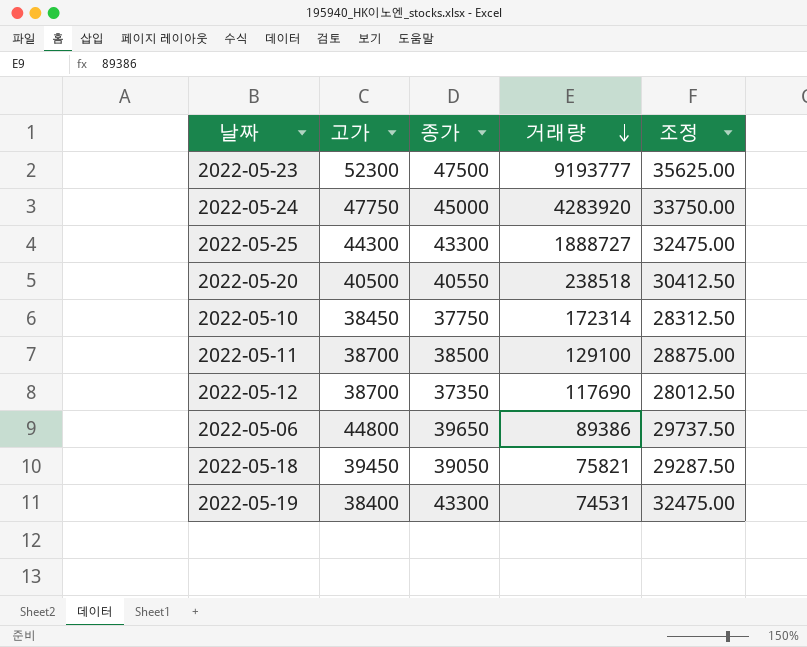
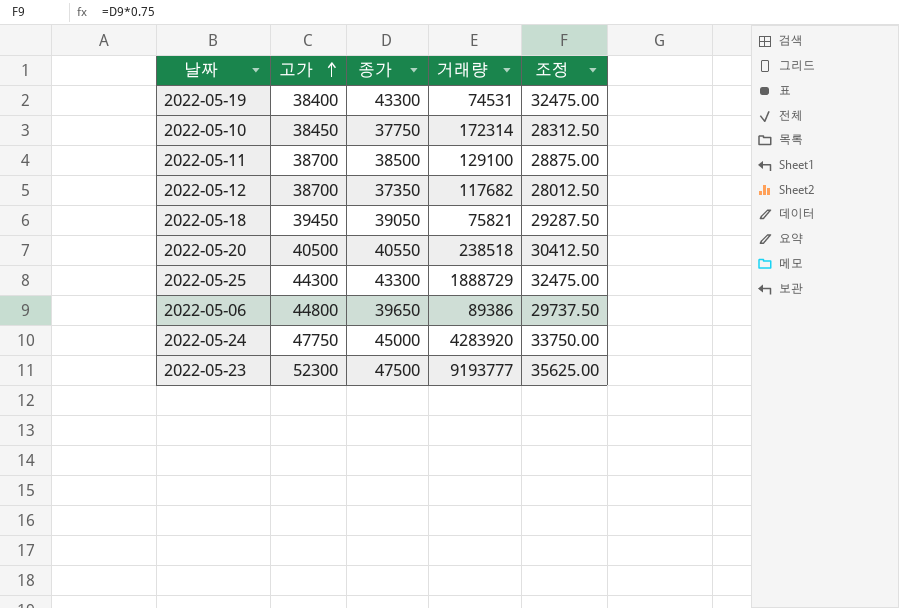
row order: 거래량 descending -> 고가 ascending
2022-05-12 | 거래량: 117690 -> 117682
2022-05-25 | 거래량: 1888727 -> 1888729

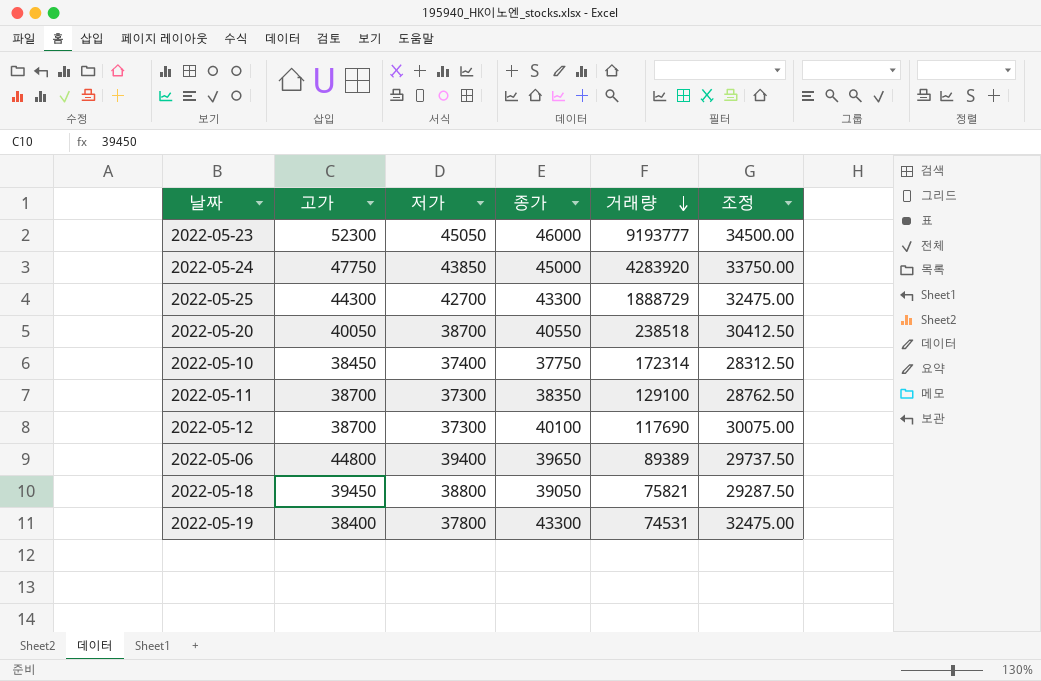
row order: 고가 ascending -> 거래량 descending
column 저가 | position: none -> 3
2022-05-23 | 종가: 47500 -> 46000
2022-05-23 | 조정: 35625.00 -> 34500.00
2022-05-20 | 고가: 40500 -> 40050
2022-05-11 | 종가: 38500 -> 38350
2022-05-11 | 조정: 28875.00 -> 28762.50
2022-05-12 | 종가: 37350 -> 40100
2022-05-12 | 거래량: 117682 -> 117690
2022-05-12 | 조정: 28012.50 -> 30075.00
2022-05-06 | 거래량: 89386 -> 89389

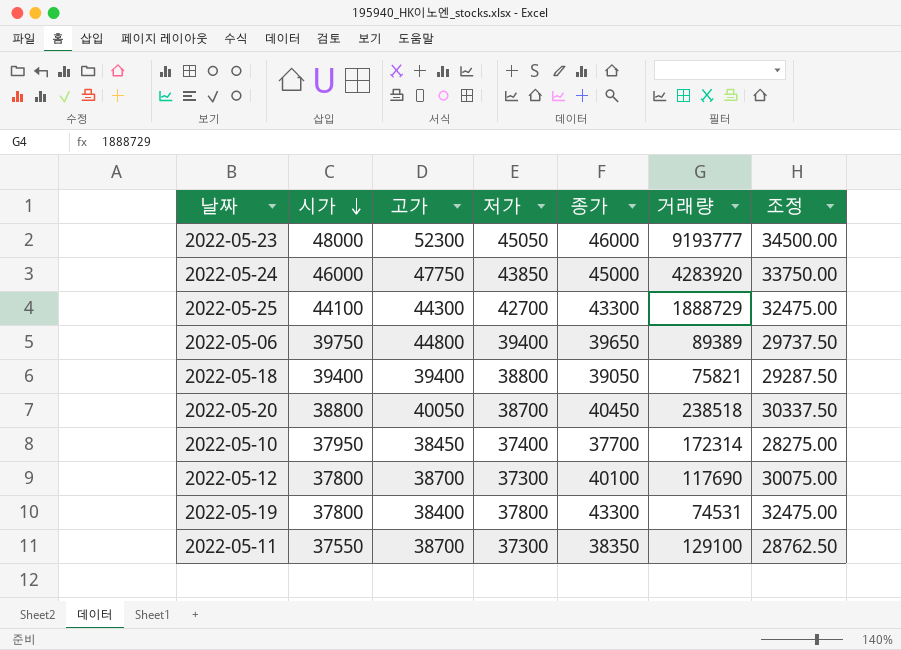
row order: 거래량 descending -> 시가 descending
column 시가 | position: none -> 2
2022-05-18 | 고가: 39450 -> 39400
2022-05-20 | 종가: 40550 -> 40450
2022-05-20 | 조정: 30412.50 -> 30337.50
2022-05-10 | 종가: 37750 -> 37700
2022-05-10 | 조정: 28312.50 -> 28275.00

